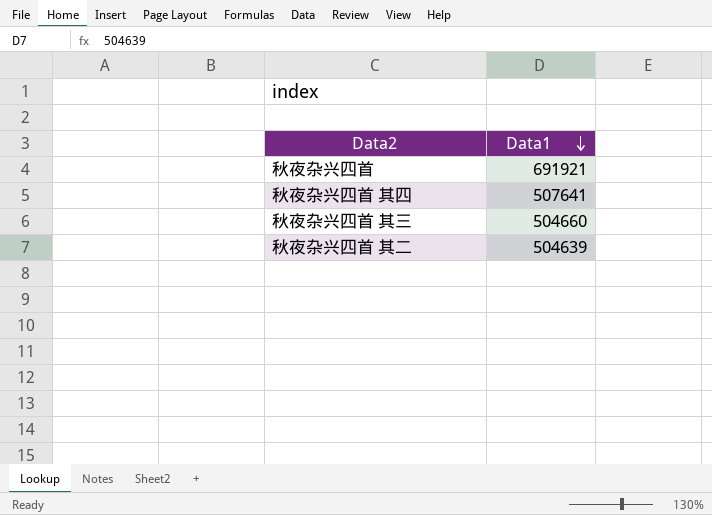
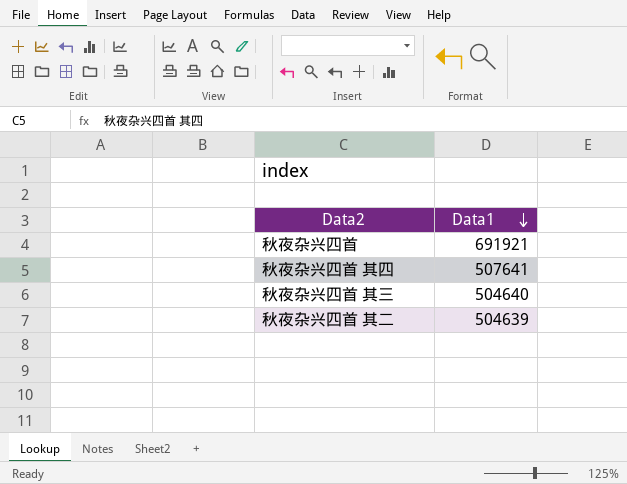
秋夜杂兴四首 其三 | Data1: 504660 -> 504640

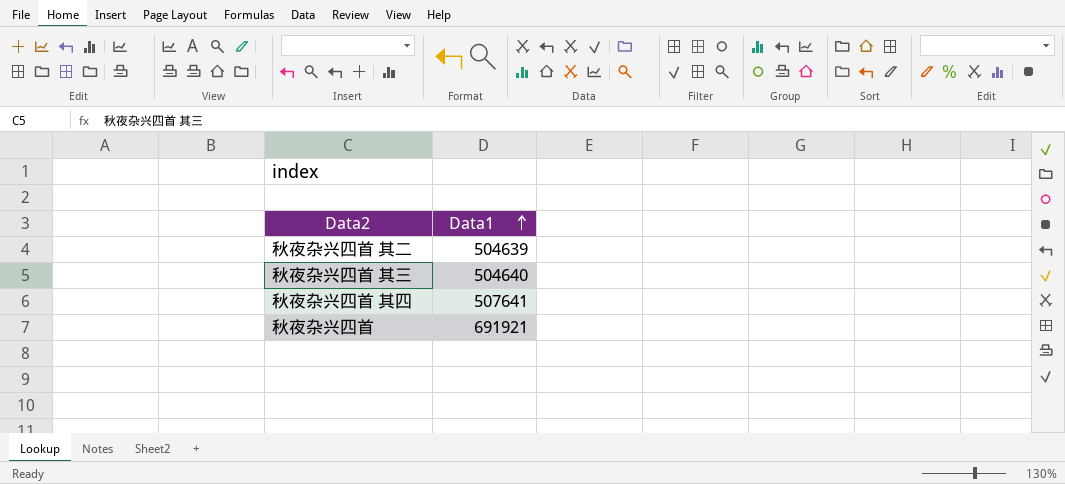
row order: Data1 descending -> Data1 ascending

